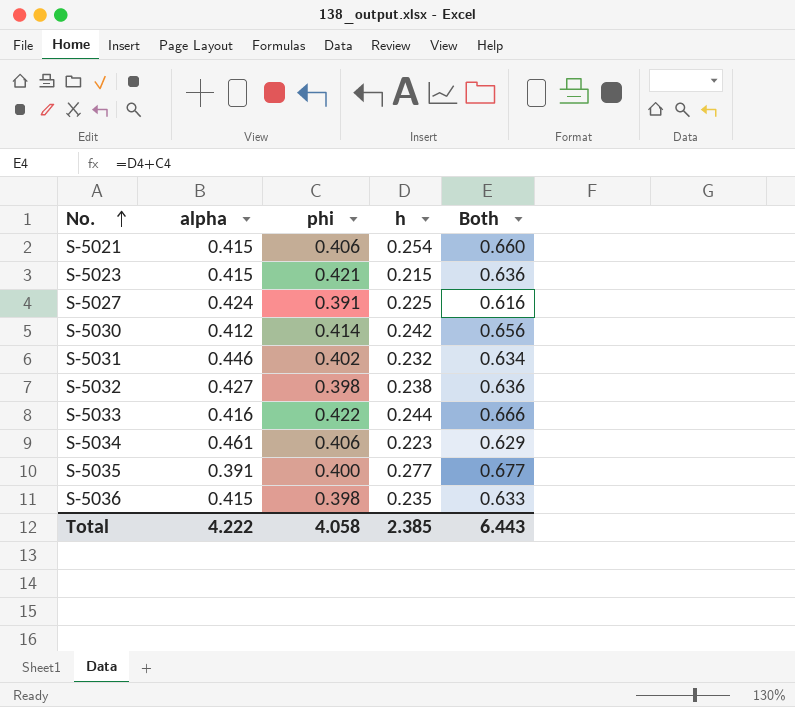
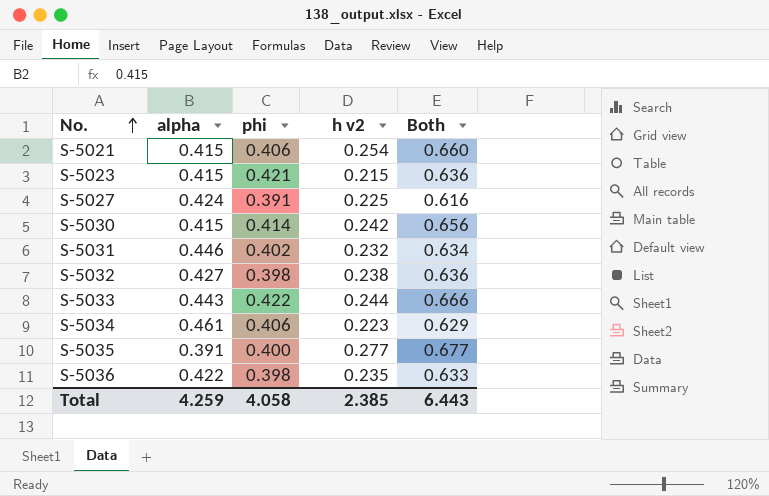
column name: h -> h v2
S-5030 | alpha: 0.412 -> 0.415
S-5033 | alpha: 0.416 -> 0.443
S-5036 | alpha: 0.415 -> 0.422
Total | alpha: 4.222 -> 4.259

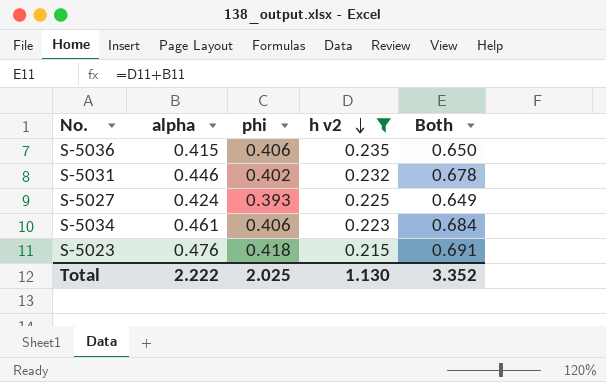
filter: none -> h v2 <= 0.235
row order: No. ascending -> h v2 descending
column Both | formula: [phi] + [h v2] -> [alpha] + [h v2]
S-5036 | alpha: 0.422 -> 0.415
S-5036 | phi: 0.398 -> 0.406
S-5027 | phi: 0.391 -> 0.393
S-5023 | alpha: 0.415 -> 0.476
S-5023 | phi: 0.421 -> 0.418
Total | alpha: 4.259 -> 2.222
Total | phi: 4.058 -> 2.025
Total | h v2: 2.385 -> 1.130
Total | Both: 6.443 -> 3.352

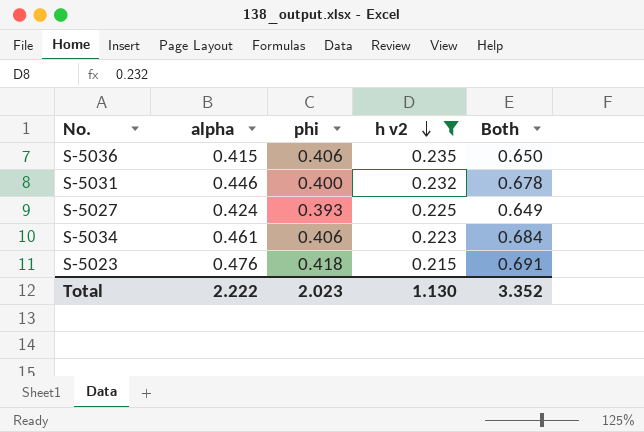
S-5031 | phi: 0.402 -> 0.400
Total | phi: 2.025 -> 2.023

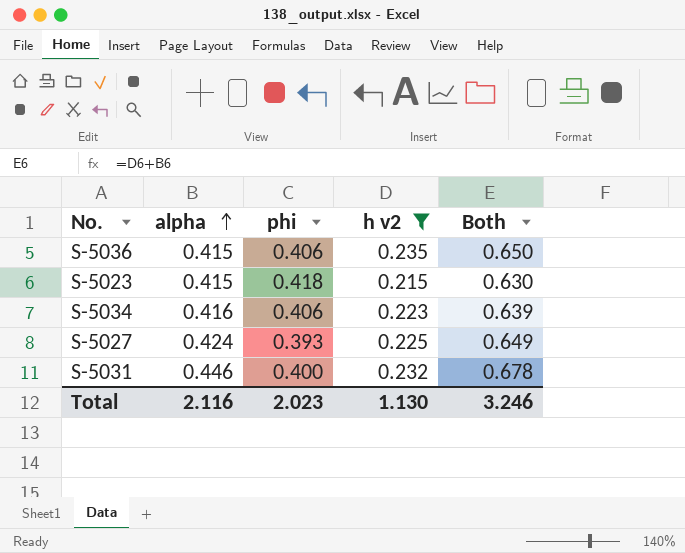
row order: h v2 descending -> alpha ascending
S-5023 | alpha: 0.476 -> 0.415
S-5023 | Both: 0.691 -> 0.630
S-5034 | alpha: 0.461 -> 0.416
S-5034 | Both: 0.684 -> 0.639
Total | alpha: 2.222 -> 2.116
Total | Both: 3.352 -> 3.246

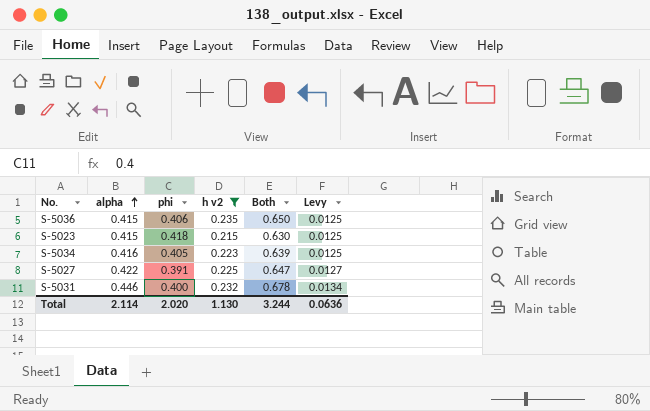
column Levy | formula: none -> [alpha] * 0.03
S-5034 | phi: 0.406 -> 0.405
S-5027 | alpha: 0.424 -> 0.422
S-5027 | phi: 0.393 -> 0.391
S-5027 | Both: 0.649 -> 0.647
Total | alpha: 2.116 -> 2.114
Total | phi: 2.023 -> 2.020
Total | Both: 3.246 -> 3.244

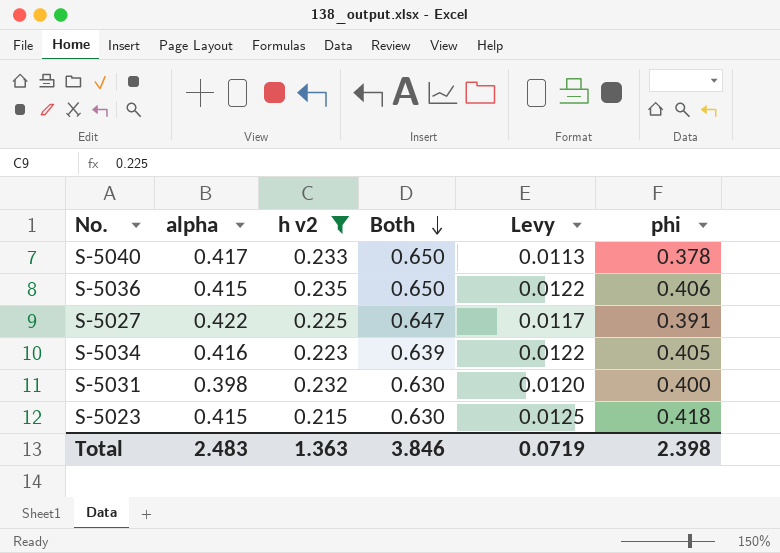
row order: alpha ascending -> Both descending
column Levy | formula: [alpha] * 0.03 -> [phi] * 0.03
column phi | position: 3 -> 6
row S-5040: none -> 0.417 | 0.233 | 0.650 | 0.0113 | 0.378
S-5031 | alpha: 0.446 -> 0.398
S-5031 | Both: 0.678 -> 0.630
Total | alpha: 2.114 -> 2.483
Total | h v2: 1.130 -> 1.363
Total | Both: 3.244 -> 3.846
Total | Levy: 0.0636 -> 0.0719
Total | phi: 2.020 -> 2.398

